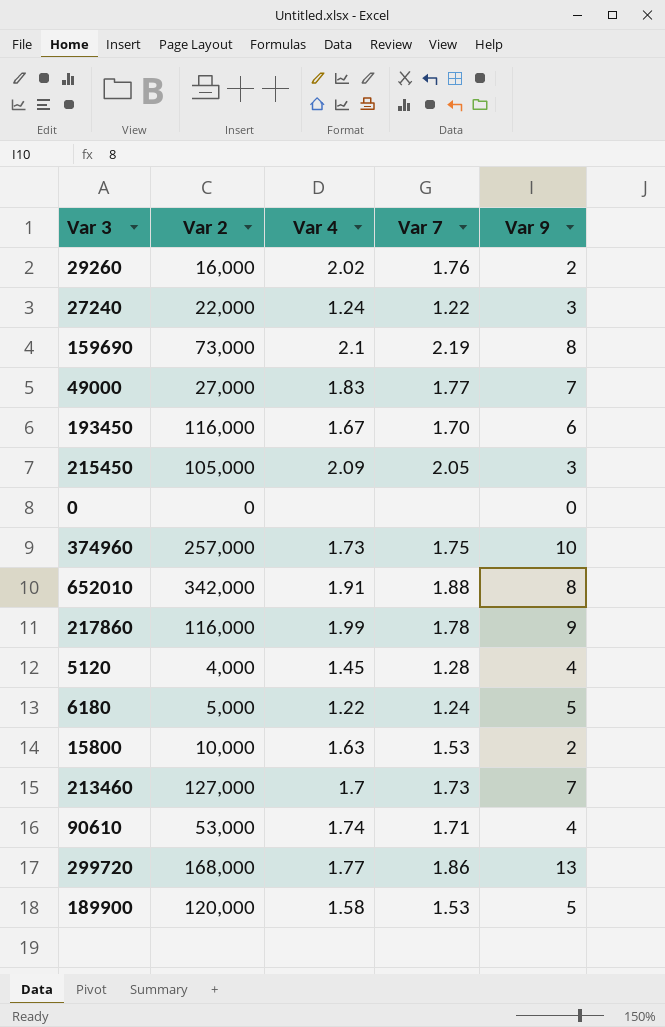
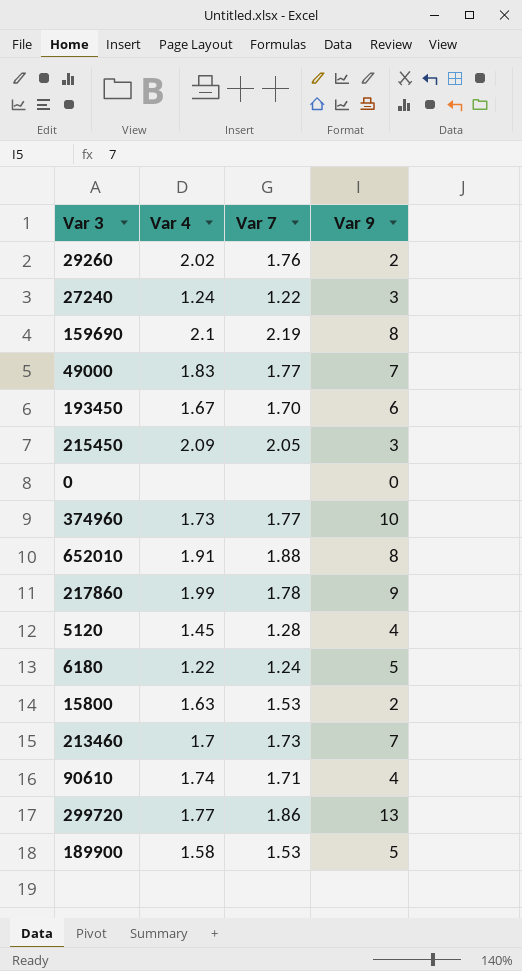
column Var 2 | position: 2 -> none
374960 | Var 7: 1.75 -> 1.77

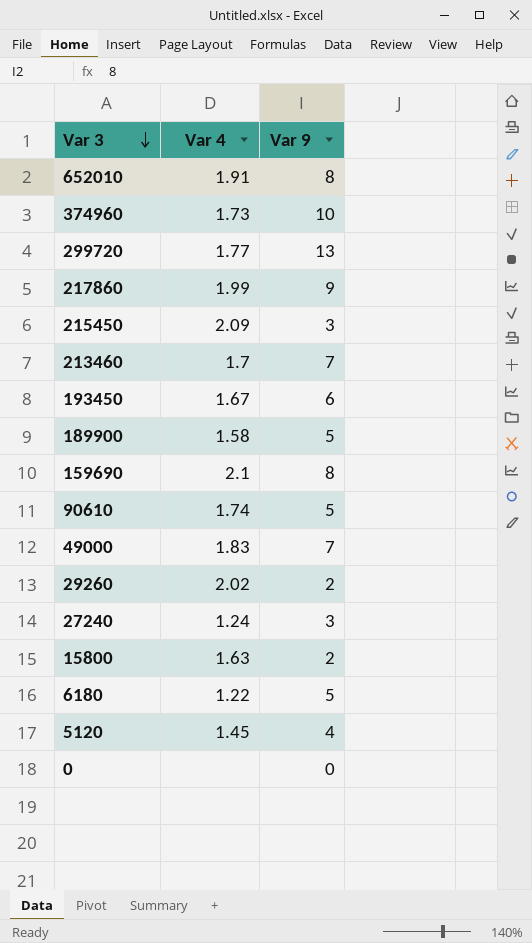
row order: none -> Var 3 descending
column Var 7 | position: 3 -> none
90610 | Var 9: 4 -> 5

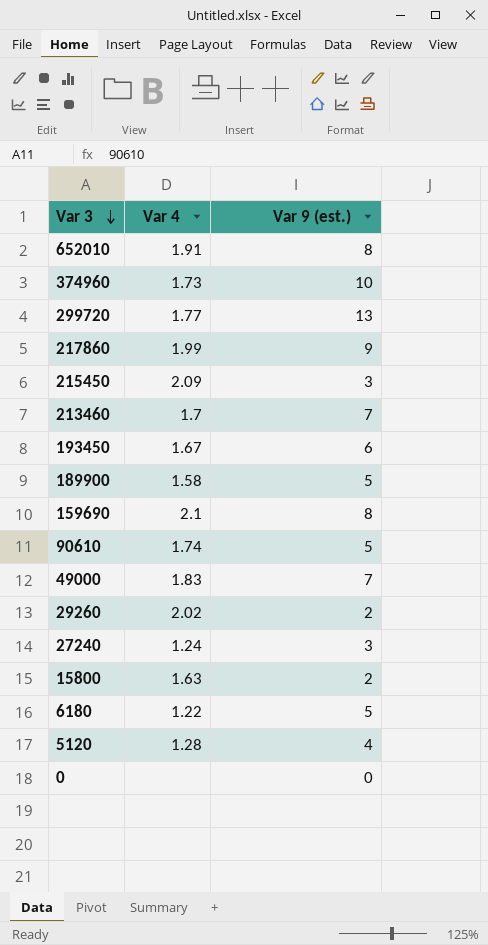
column name: Var 9 -> Var 9 (est.)
5120 | Var 4: 1.45 -> 1.28

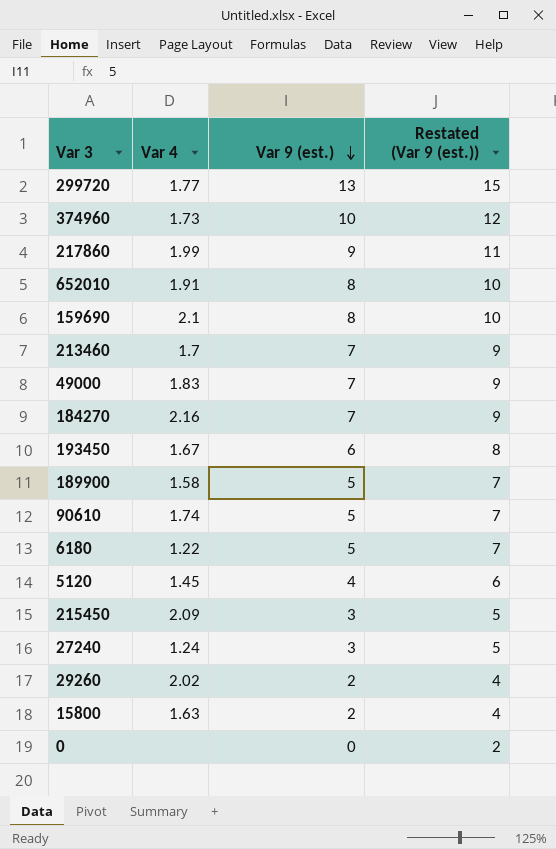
row order: Var 3 descending -> Var 9 (est.) descending
column Restated (Var 9 (est.)) | formula: none -> [Var 9 (est.)] + 2
row 184270: none -> 2.16 | 7 | 9
5120 | Var 4: 1.28 -> 1.45

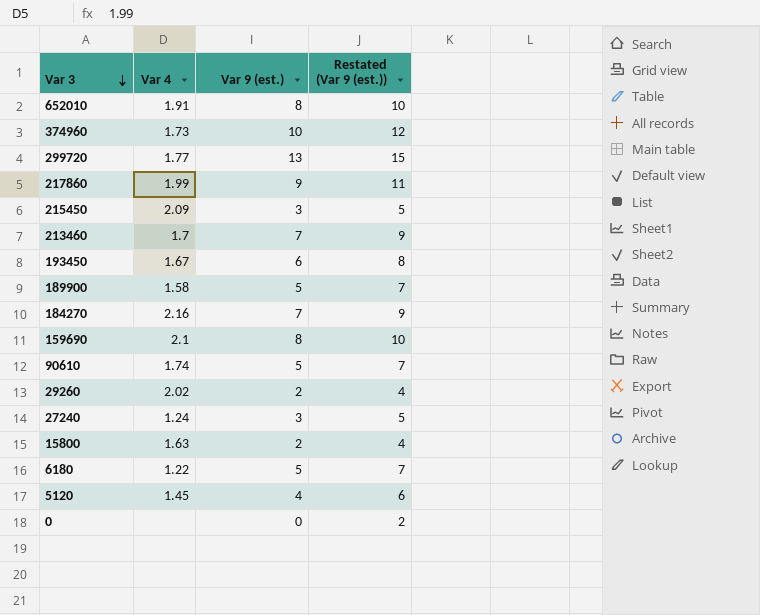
row order: Var 9 (est.) descending -> Var 3 descending
row 49000: 1.83 | 7 | 9 -> none

